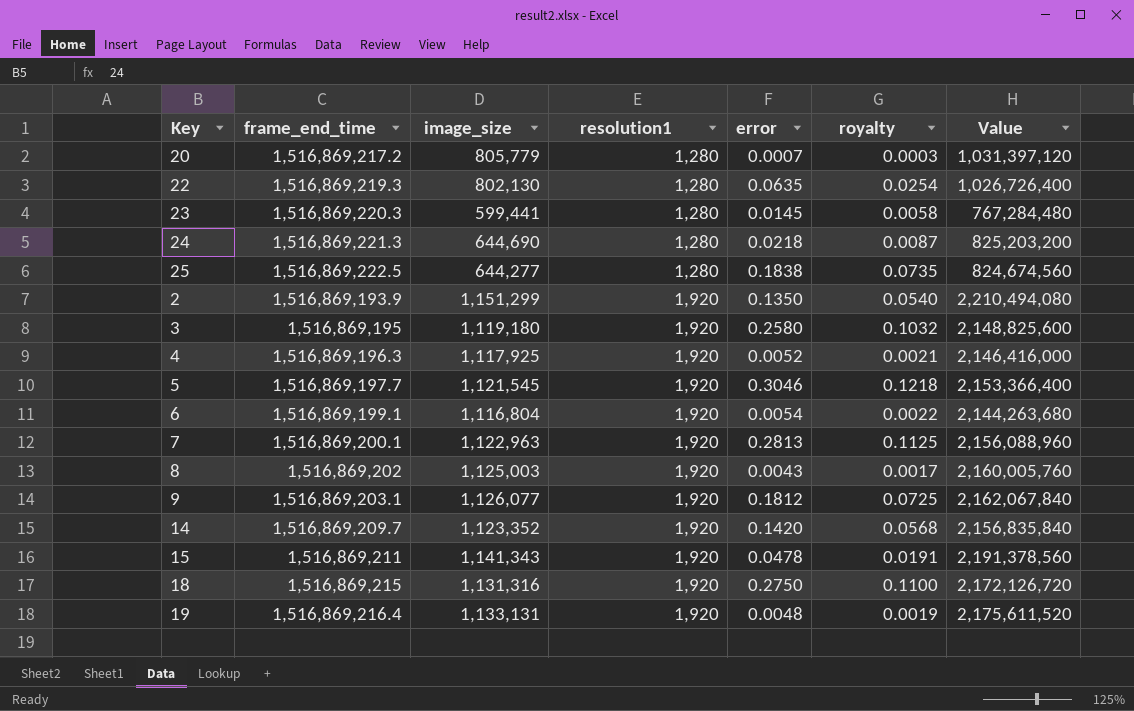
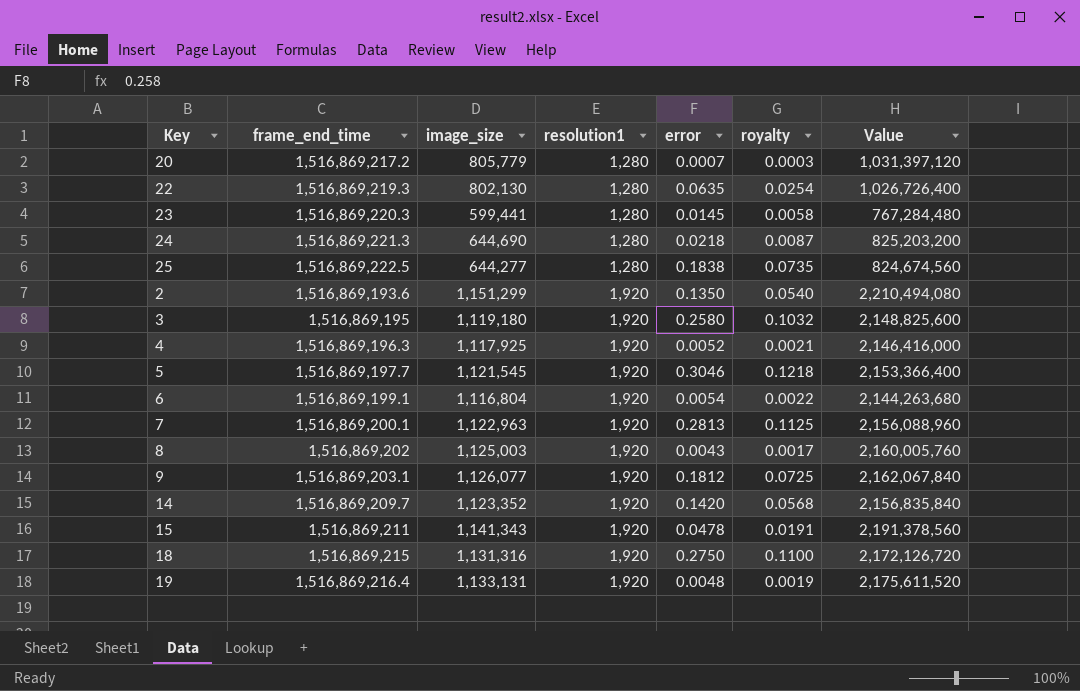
2 | frame_end_time: 1,516,869,193.9 -> 1,516,869,193.6

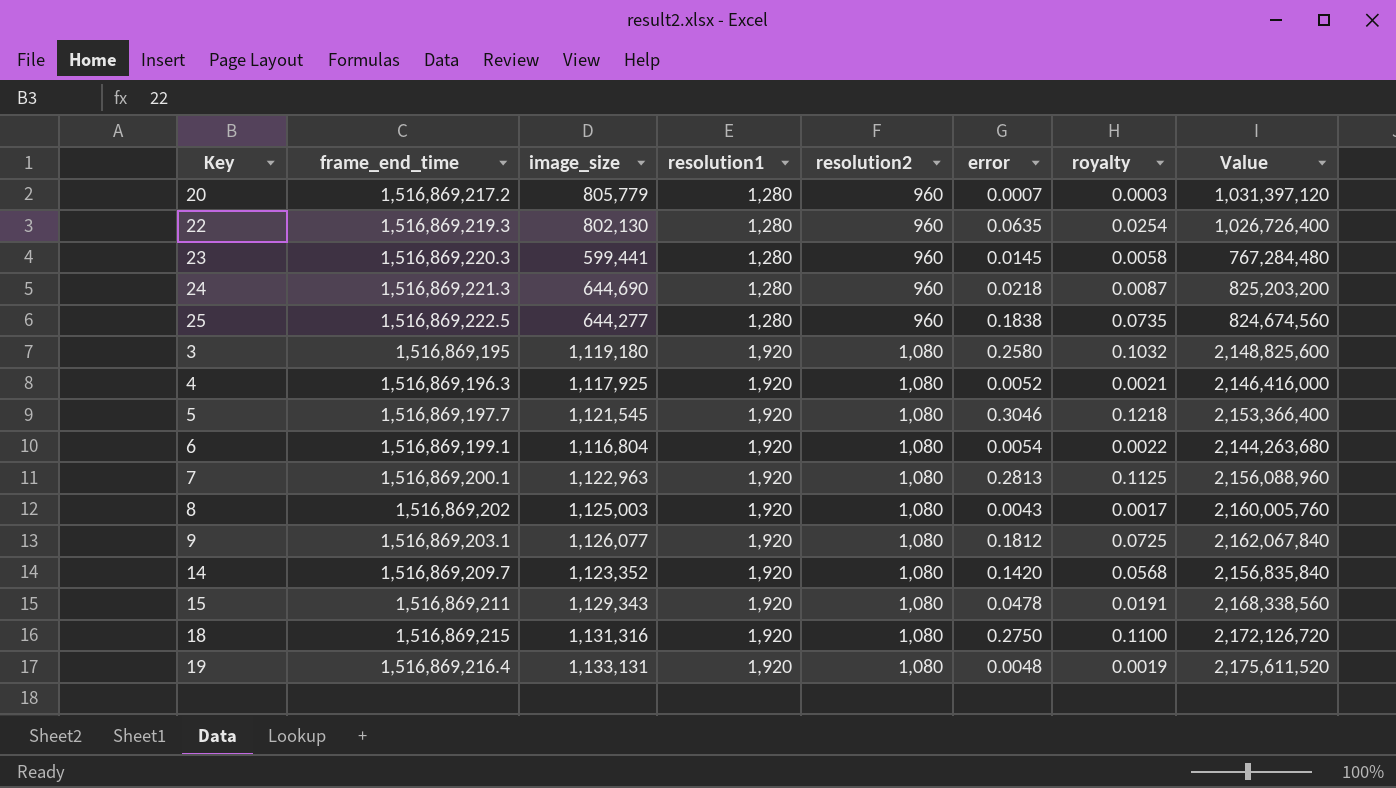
column resolution2 | position: none -> 5
row 2: 1,516,869,193.6 | 1,151,299 | 1,920 | 0.1350 | 0.0540 | 2,210,494,080 -> none
15 | image_size: 1,141,343 -> 1,129,343
15 | Value: 2,191,378,560 -> 2,168,338,560

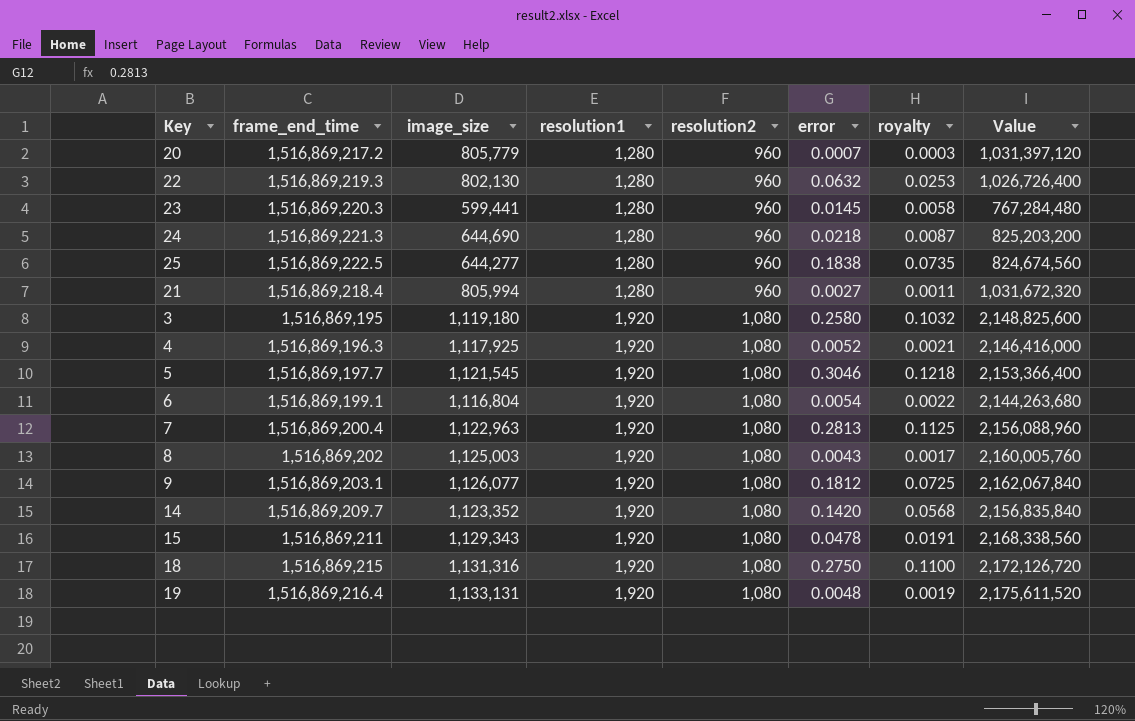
22 | error: 0.0635 -> 0.0632
22 | royalty: 0.0254 -> 0.0253
row 21: none -> 1,516,869,218.4 | 805,994 | 1,280 | 960 | 0.0027 | 0.0011 | 1,031,672,320
7 | frame_end_time: 1,516,869,200.1 -> 1,516,869,200.4

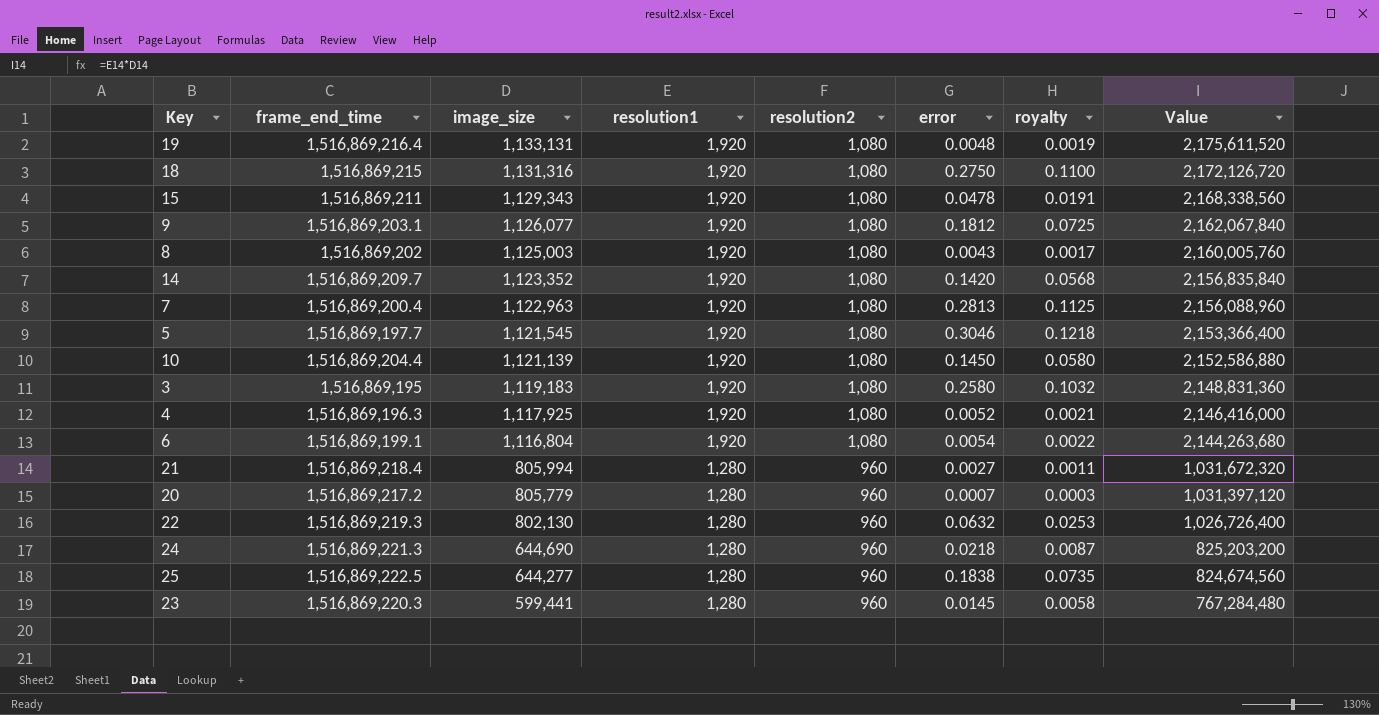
row order: resolution1 ascending -> image_size descending
row 10: none -> 1,516,869,204.4 | 1,121,139 | 1,920 | 1,080 | 0.1450 | 0.0580 | 2,152,586,880
3 | image_size: 1,119,180 -> 1,119,183
3 | Value: 2,148,825,600 -> 2,148,831,360

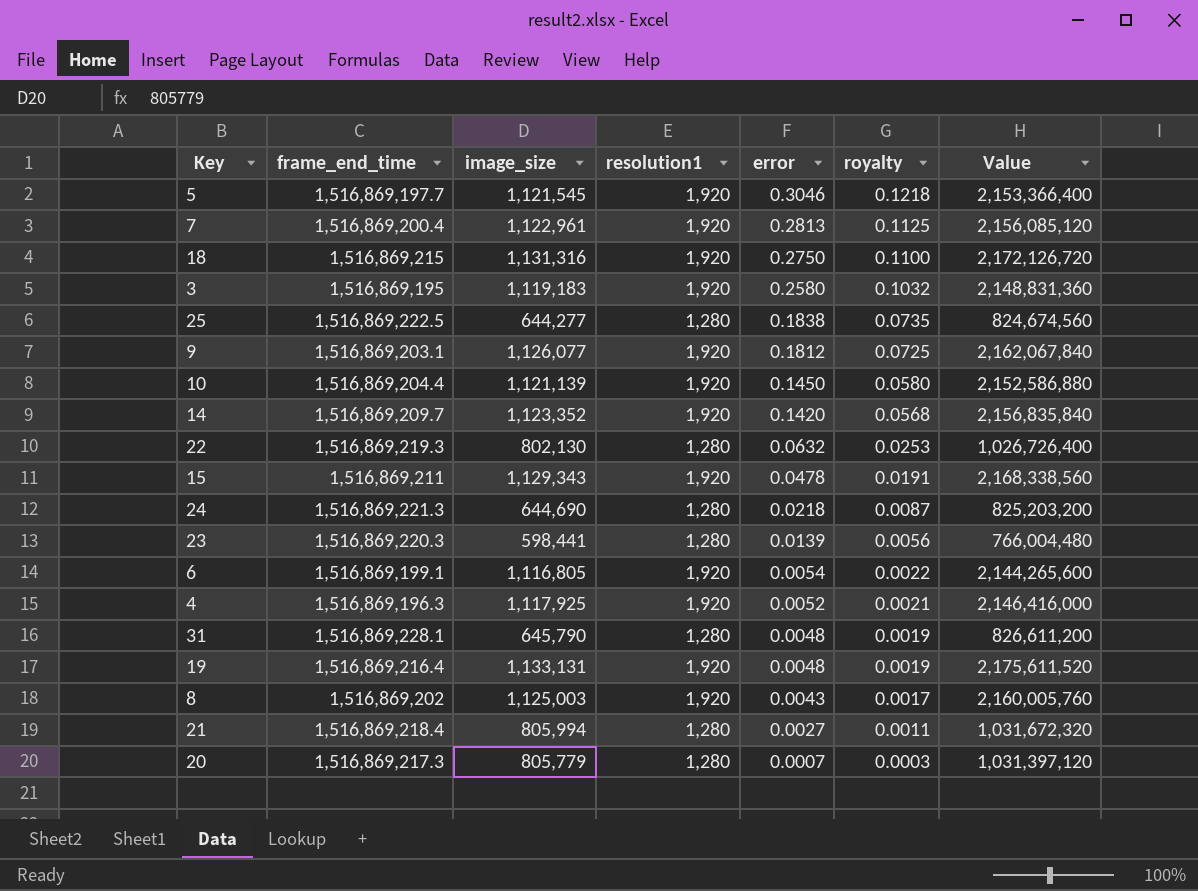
row order: image_size descending -> error descending
column resolution2 | position: 5 -> none
7 | image_size: 1,122,963 -> 1,122,961
7 | Value: 2,156,088,960 -> 2,156,085,120
23 | image_size: 599,441 -> 598,441
23 | error: 0.0145 -> 0.0139
23 | royalty: 0.0058 -> 0.0056
23 | Value: 767,284,480 -> 766,004,480
6 | image_size: 1,116,804 -> 1,116,805
6 | Value: 2,144,263,680 -> 2,144,265,600
row 31: none -> 1,516,869,228.1 | 645,790 | 1,280 | 0.0048 | 0.0019 | 826,611,200
20 | frame_end_time: 1,516,869,217.2 -> 1,516,869,217.3

